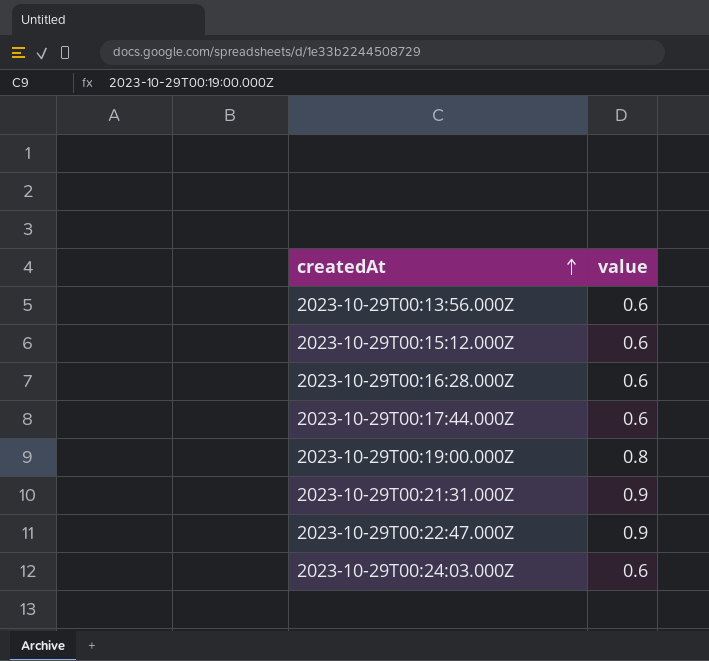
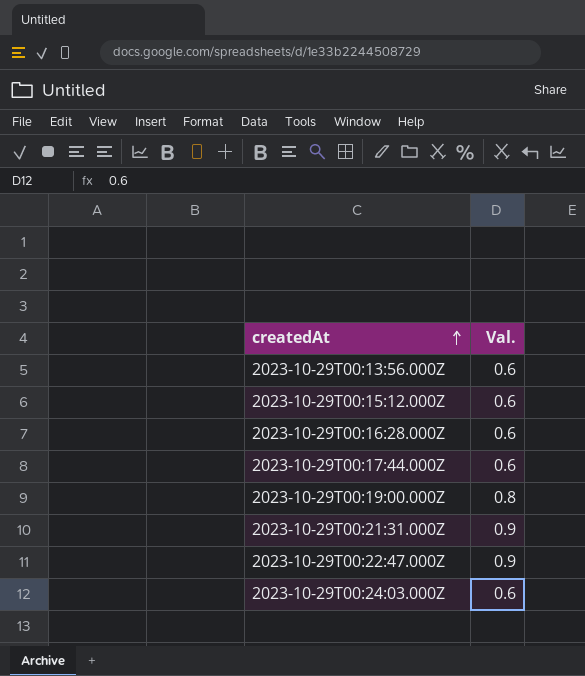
column name: value -> Val.

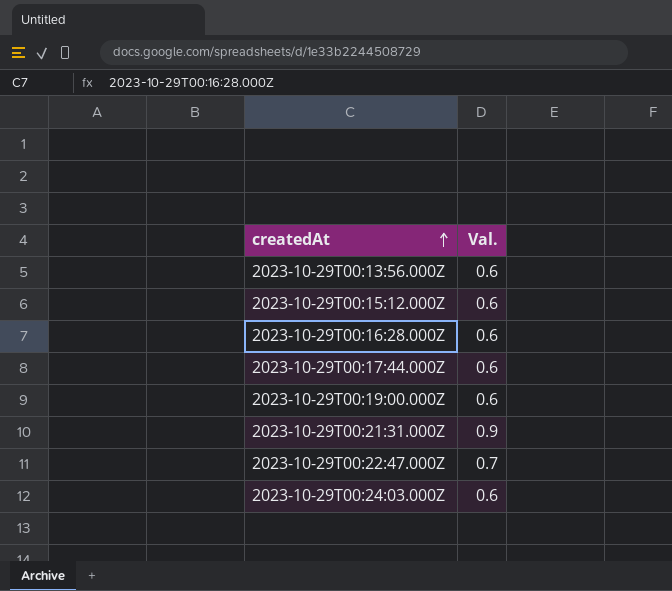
2023-10-29T00:19:00.000Z | Val.: 0.8 -> 0.6
2023-10-29T00:22:47.000Z | Val.: 0.9 -> 0.7

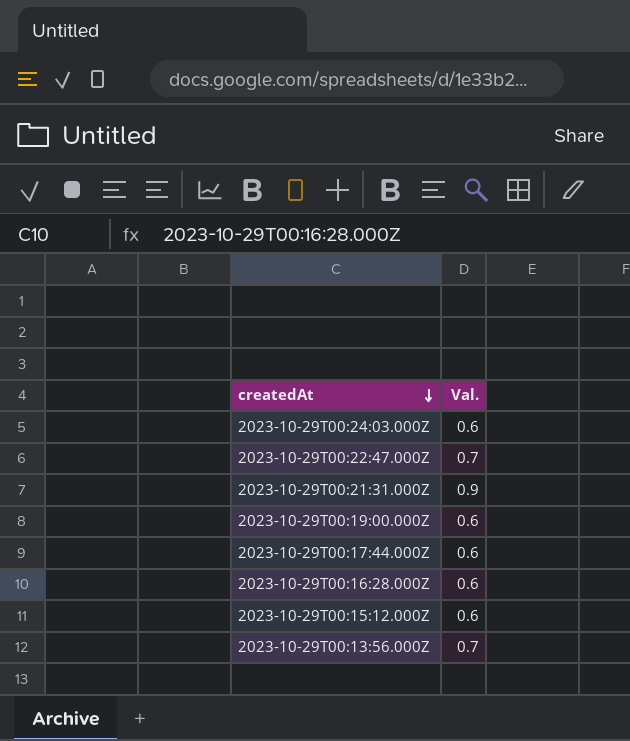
row order: createdAt ascending -> createdAt descending
2023-10-29T00:13:56.000Z | Val.: 0.6 -> 0.7

